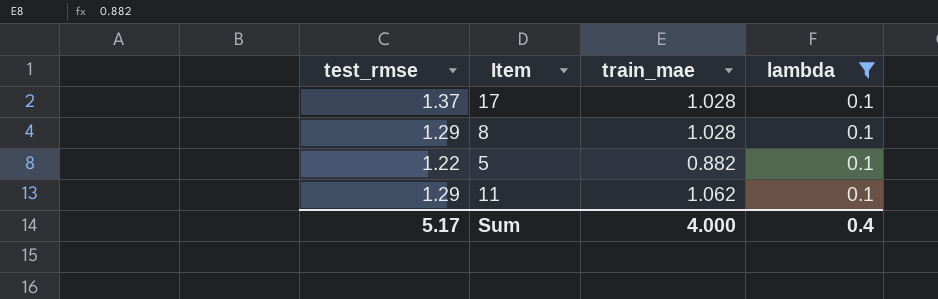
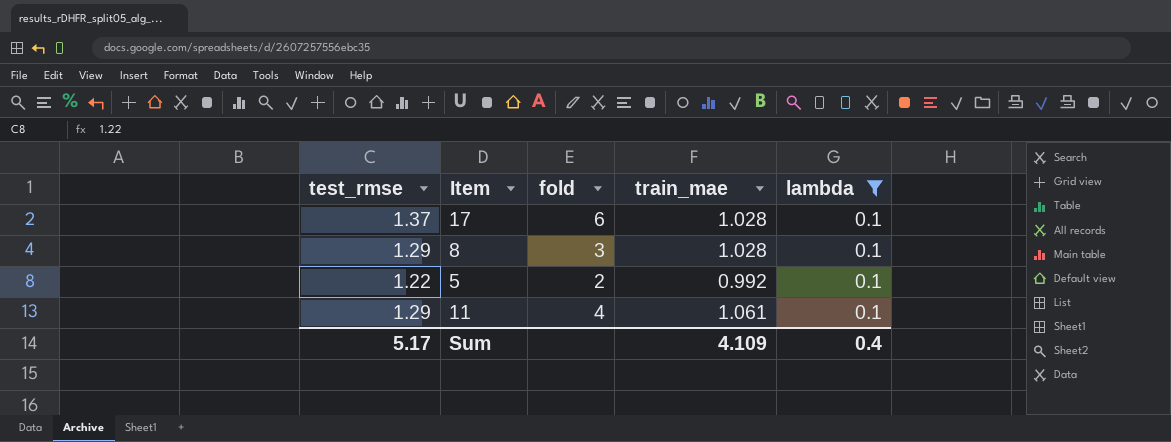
column fold | position: none -> 3
5 | train_mae: 0.882 -> 0.992
11 | train_mae: 1.062 -> 1.061
Sum | train_mae: 4.000 -> 4.109

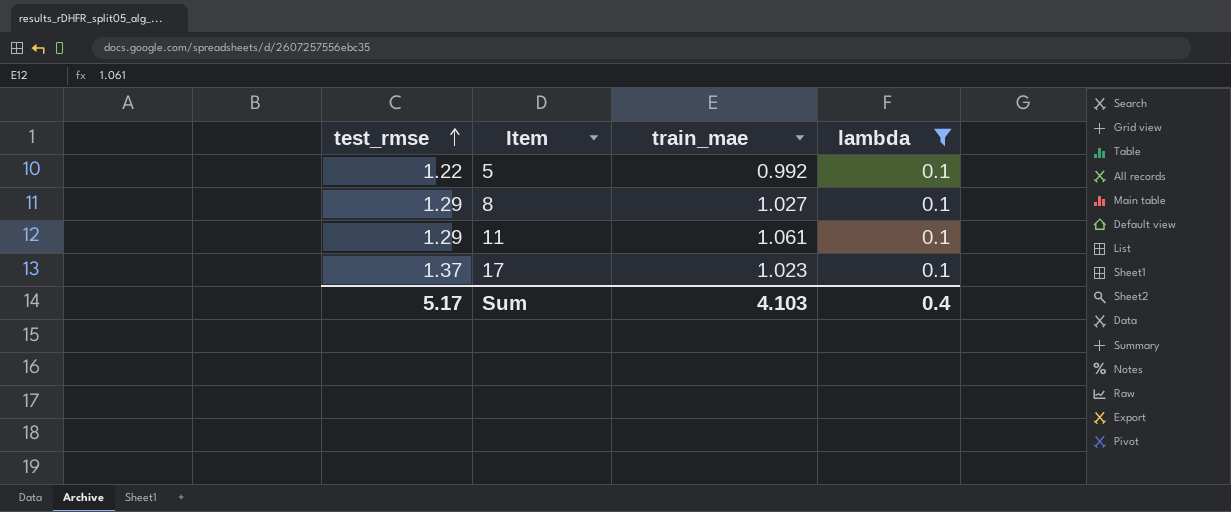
row order: none -> test_rmse ascending
column fold | position: 3 -> none
8 | train_mae: 1.028 -> 1.027
17 | train_mae: 1.028 -> 1.023
Sum | train_mae: 4.109 -> 4.103

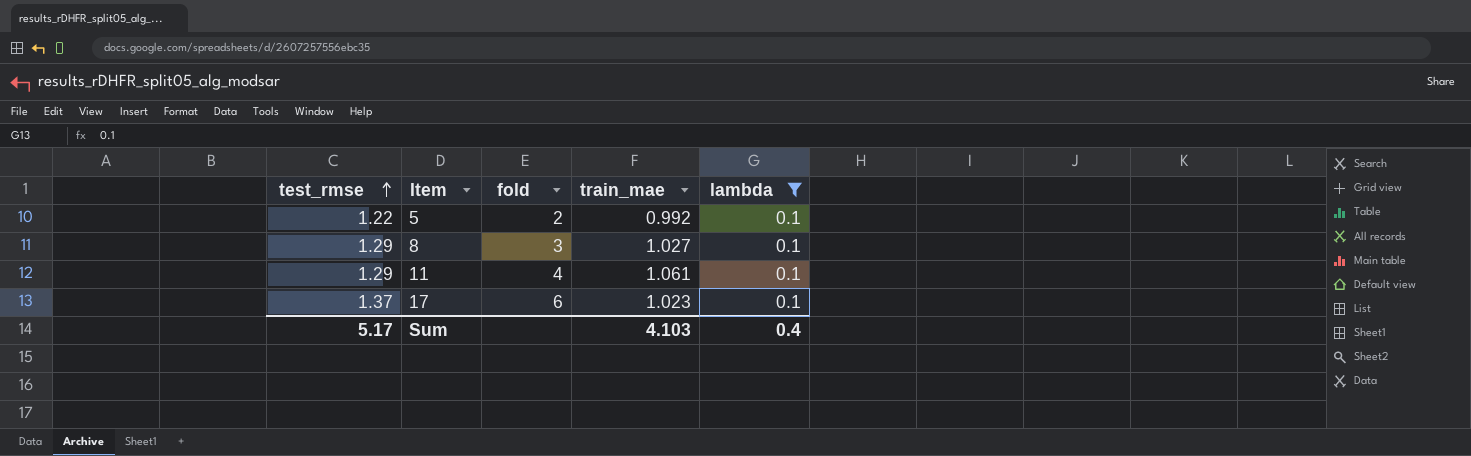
column fold | position: none -> 3

